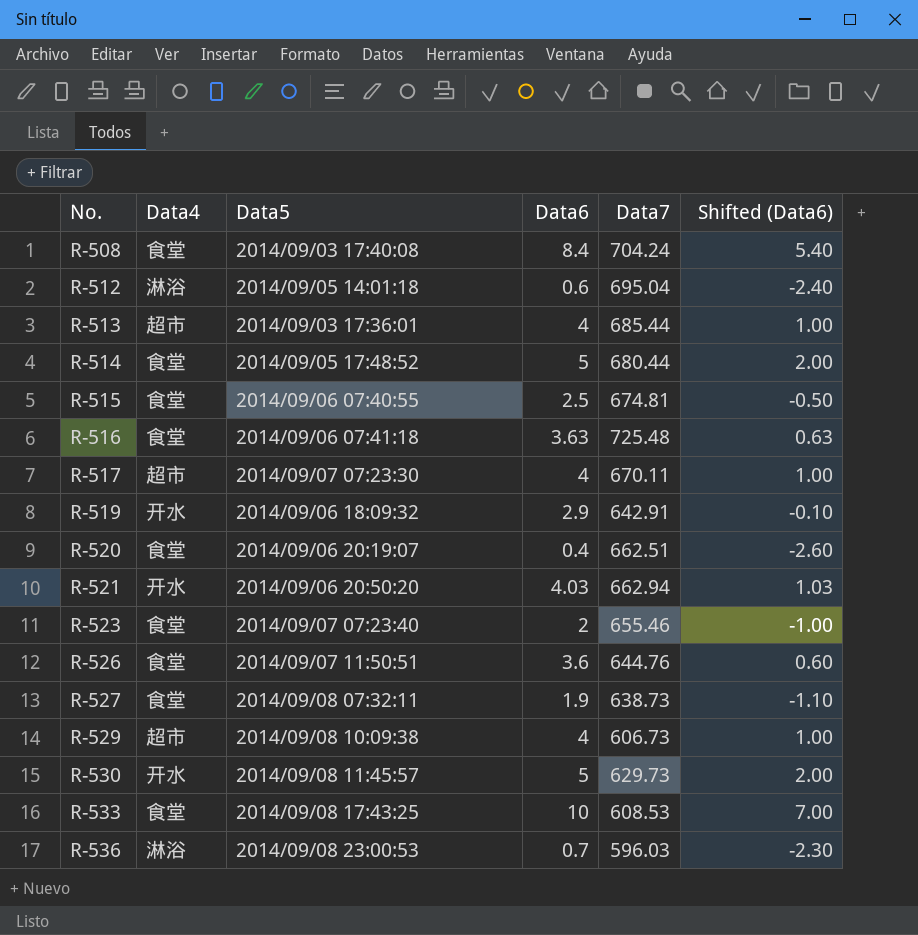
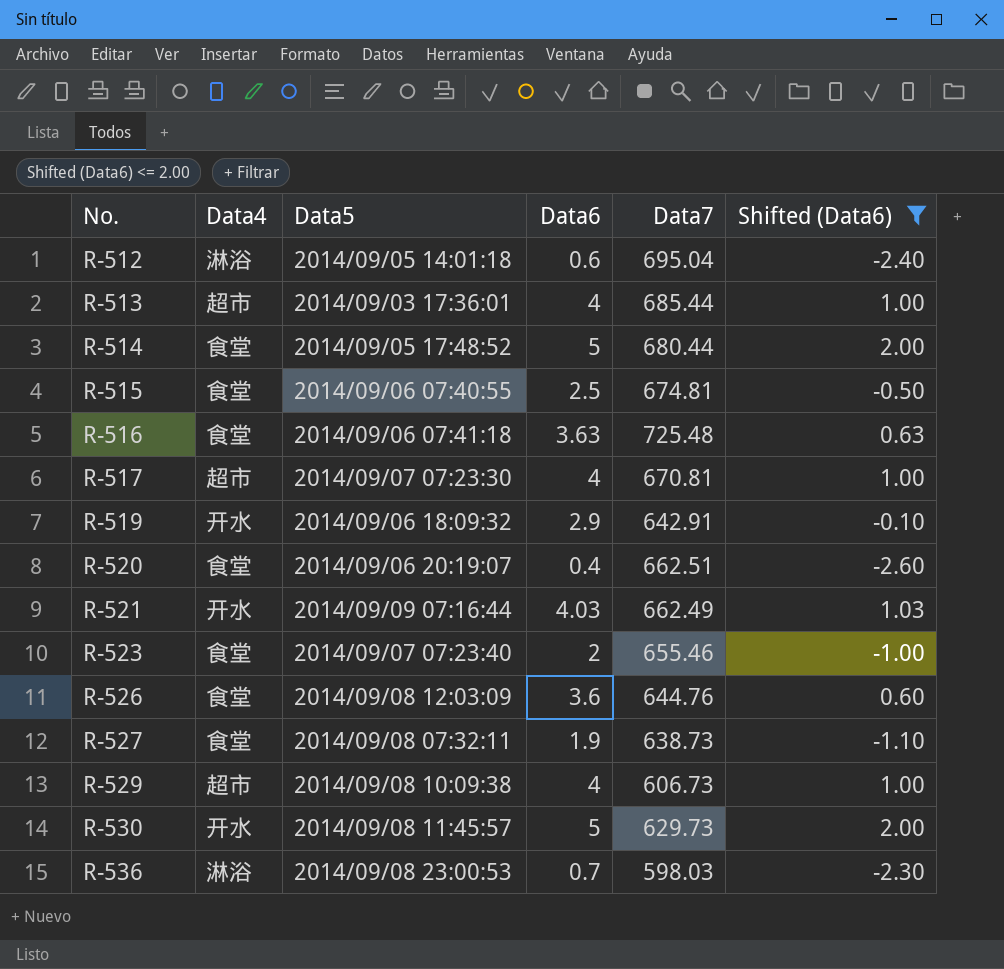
filter: none -> Shifted (Data6) <= 2.00
R-517 | Data7: 670.11 -> 670.81
R-521 | Data5: 2014/09/06 20:50:20 -> 2014/09/09 07:16:44
R-521 | Data7: 662.94 -> 662.49
R-526 | Data5: 2014/09/07 11:50:51 -> 2014/09/08 12:03:09
R-536 | Data7: 596.03 -> 598.03

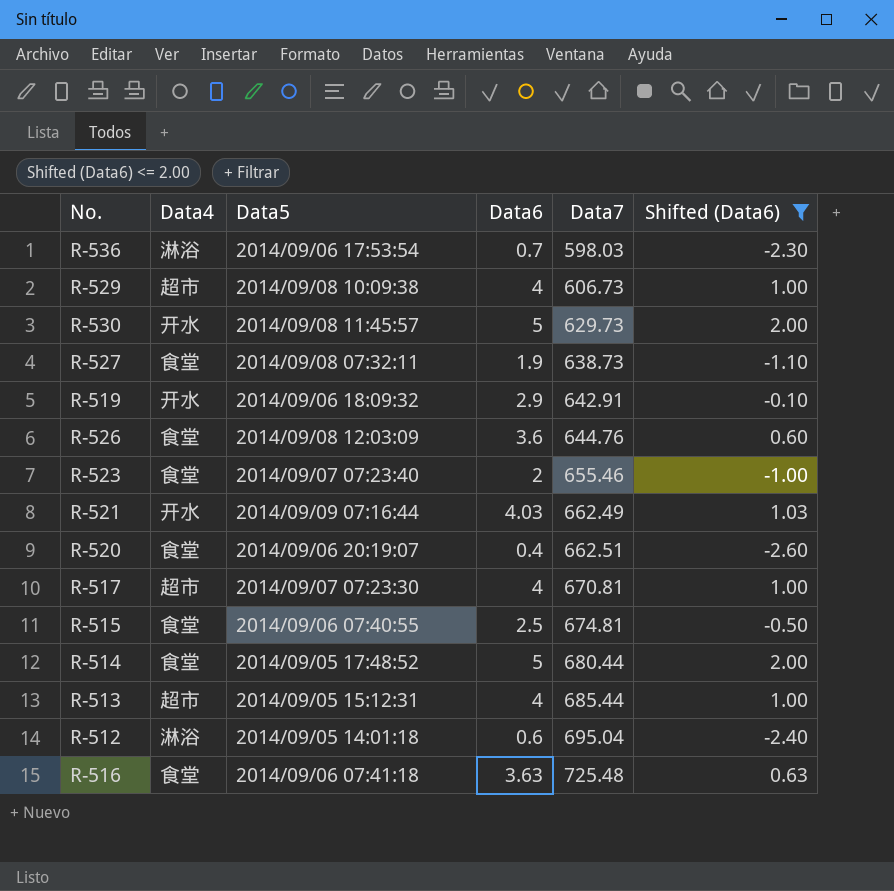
row order: No. ascending -> Data7 ascending
R-536 | Data5: 2014/09/08 23:00:53 -> 2014/09/06 17:53:54
R-513 | Data5: 2014/09/03 17:36:01 -> 2014/09/05 15:12:31

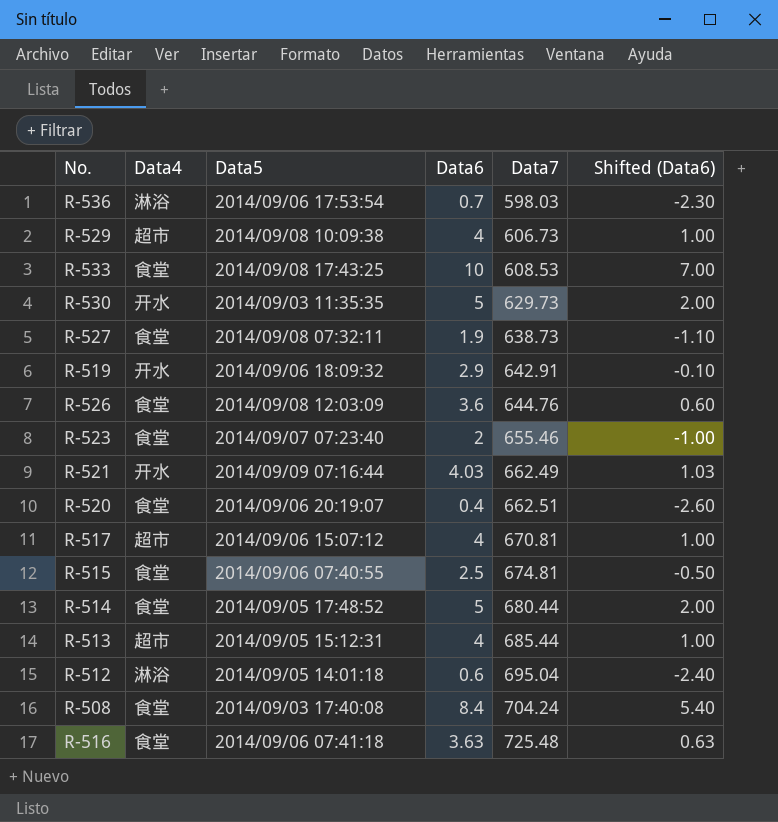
filter: Shifted (Data6) <= 2.00 -> none
R-530 | Data5: 2014/09/08 11:45:57 -> 2014/09/03 11:35:35
R-517 | Data5: 2014/09/07 07:23:30 -> 2014/09/06 15:07:12

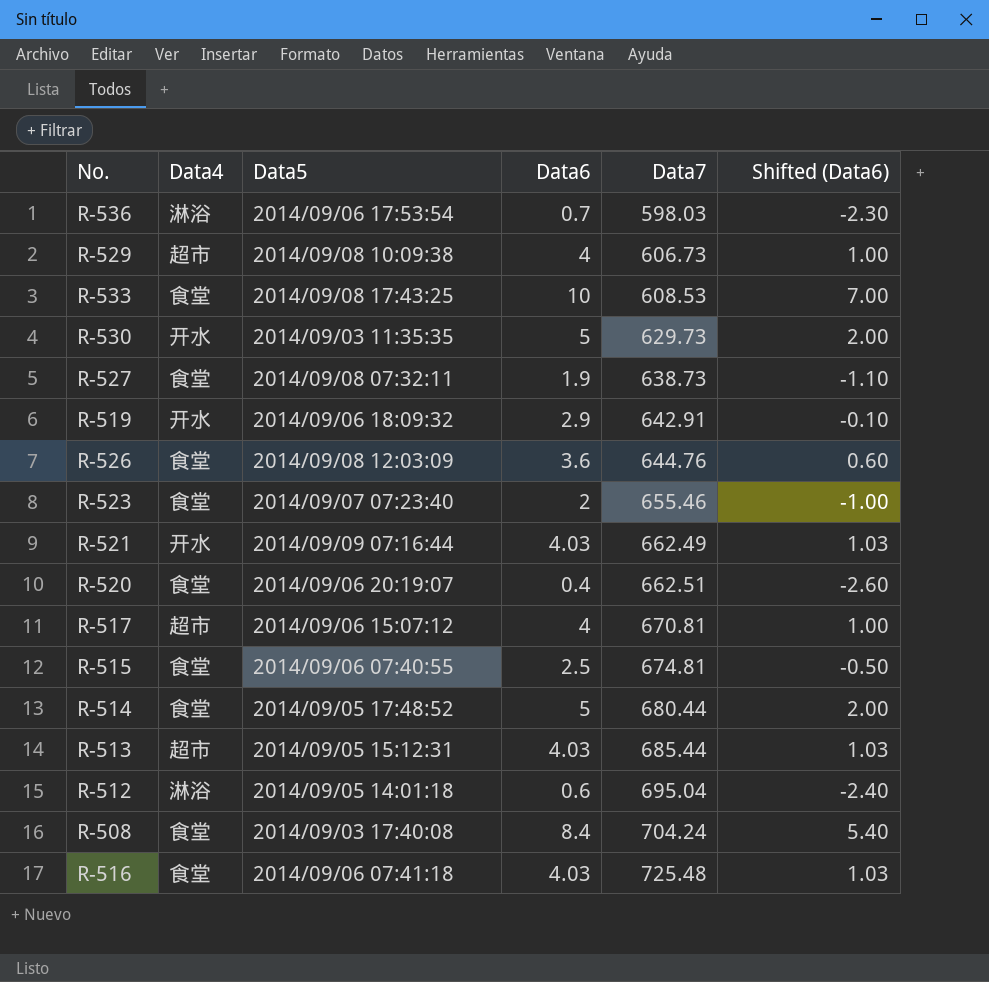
R-513 | Data6: 4 -> 4.03
R-513 | Shifted (Data6): 1.00 -> 1.03
R-516 | Data6: 3.63 -> 4.03
R-516 | Shifted (Data6): 0.63 -> 1.03

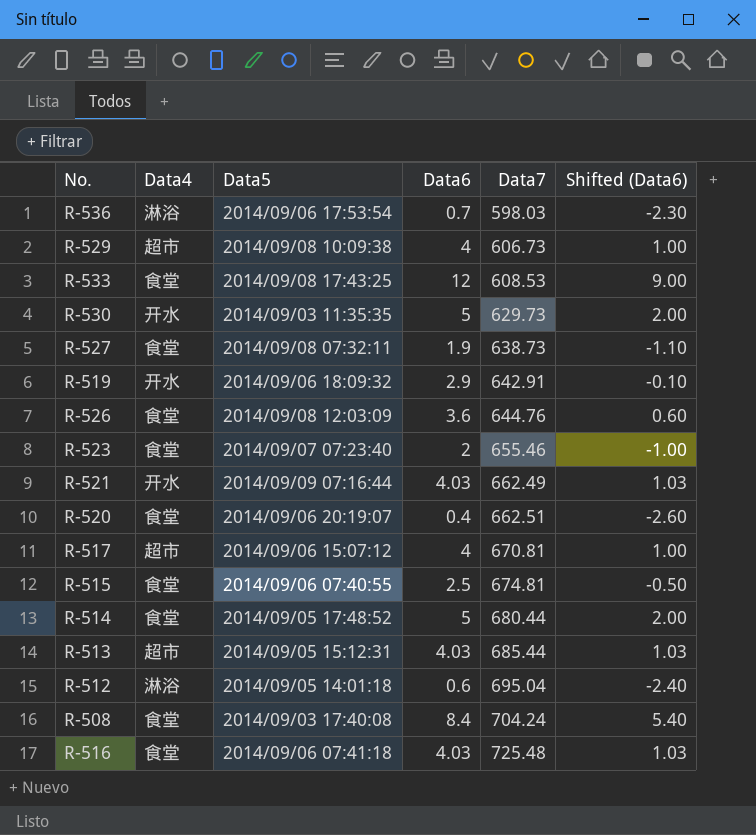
R-533 | Data6: 10 -> 12
R-533 | Shifted (Data6): 7.00 -> 9.00

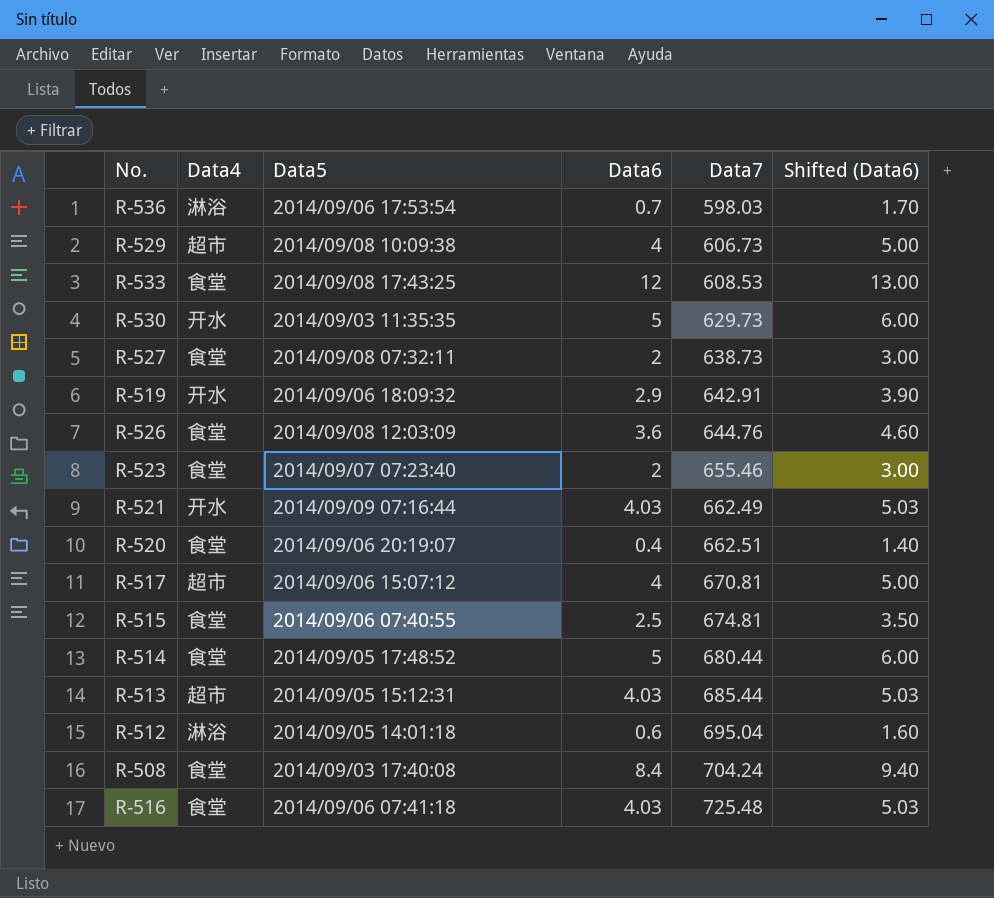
column Shifted (Data6) | formula: [Data6] - 3 -> [Data6] + 1
R-527 | Data6: 1.9 -> 2

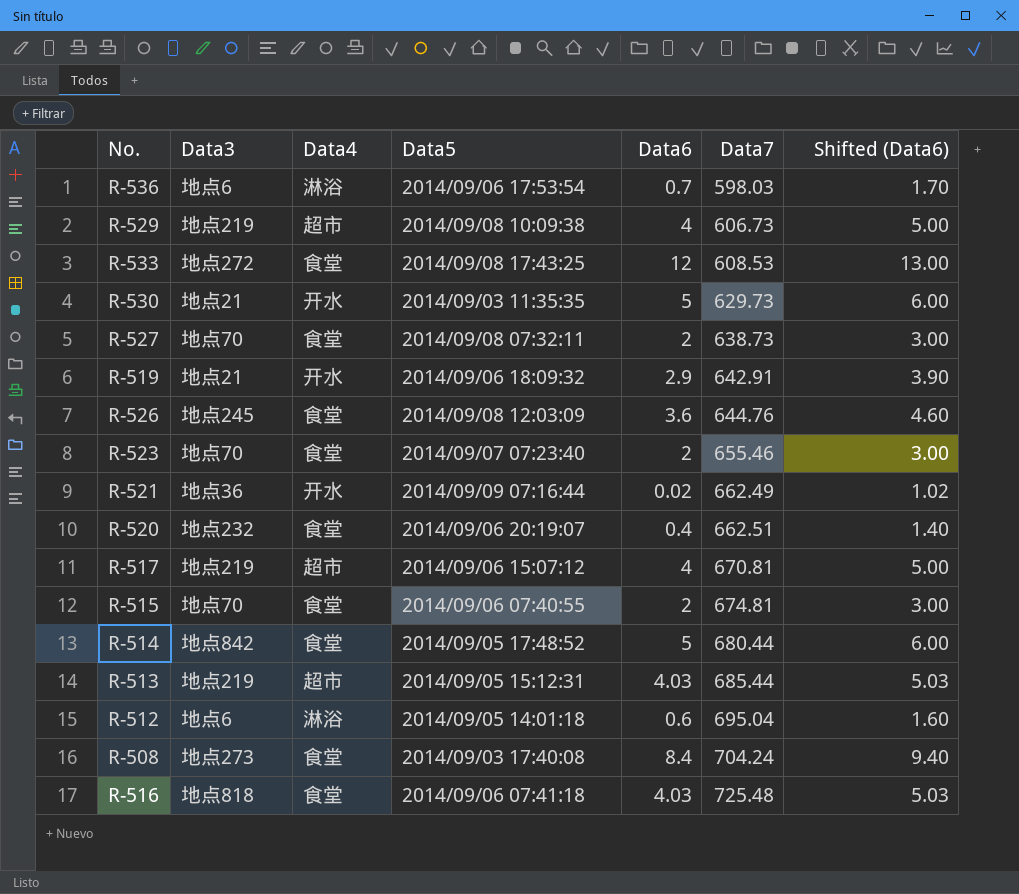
column Data3 | position: none -> 2
R-521 | Data6: 4.03 -> 0.02
R-521 | Shifted (Data6): 5.03 -> 1.02
R-515 | Data6: 2.5 -> 2
R-515 | Shifted (Data6): 3.50 -> 3.00

